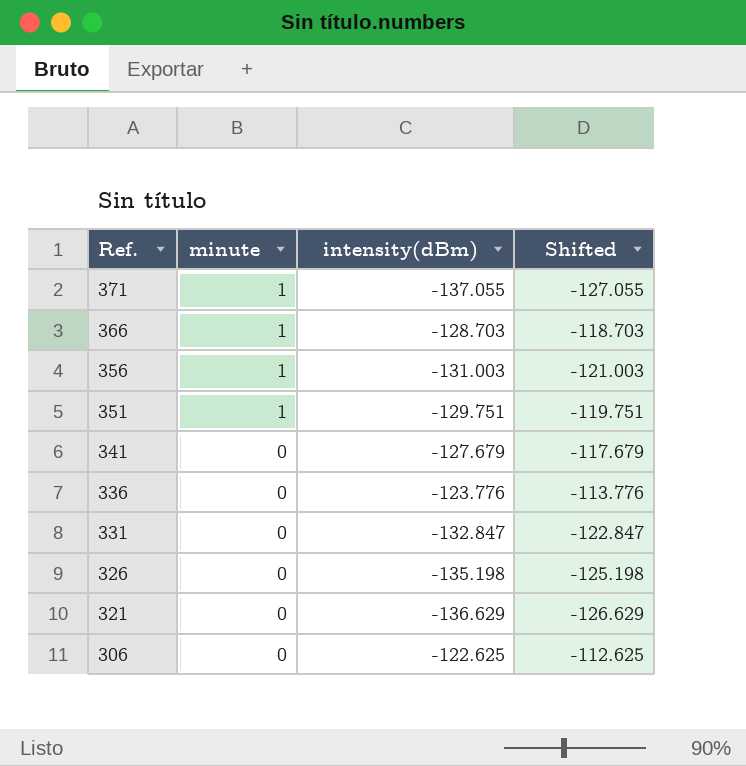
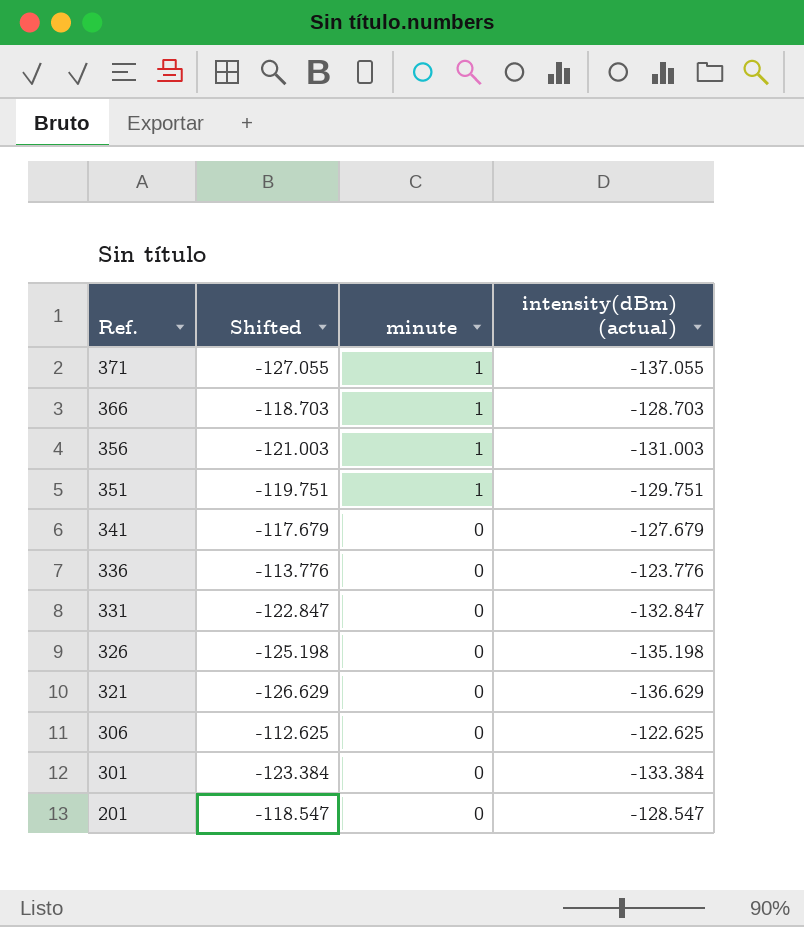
column Shifted | position: 4 -> 2
column name: intensity(dBm) -> intensity(dBm) (actual)
row 301: none -> -123.384 | 0 | -133.384
row 201: none -> -118.547 | 0 | -128.547

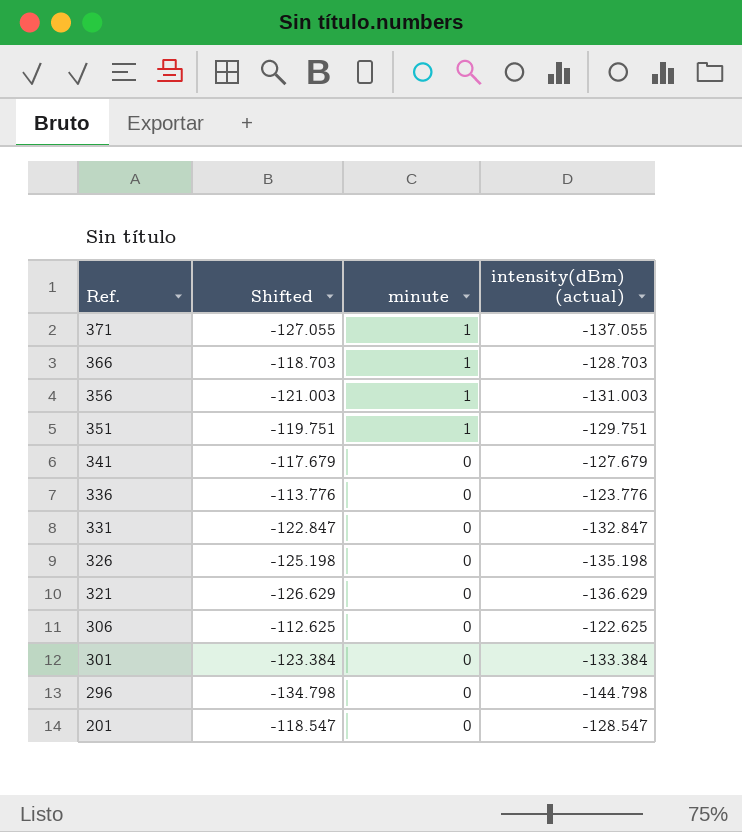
row 296: none -> -134.798 | 0 | -144.798

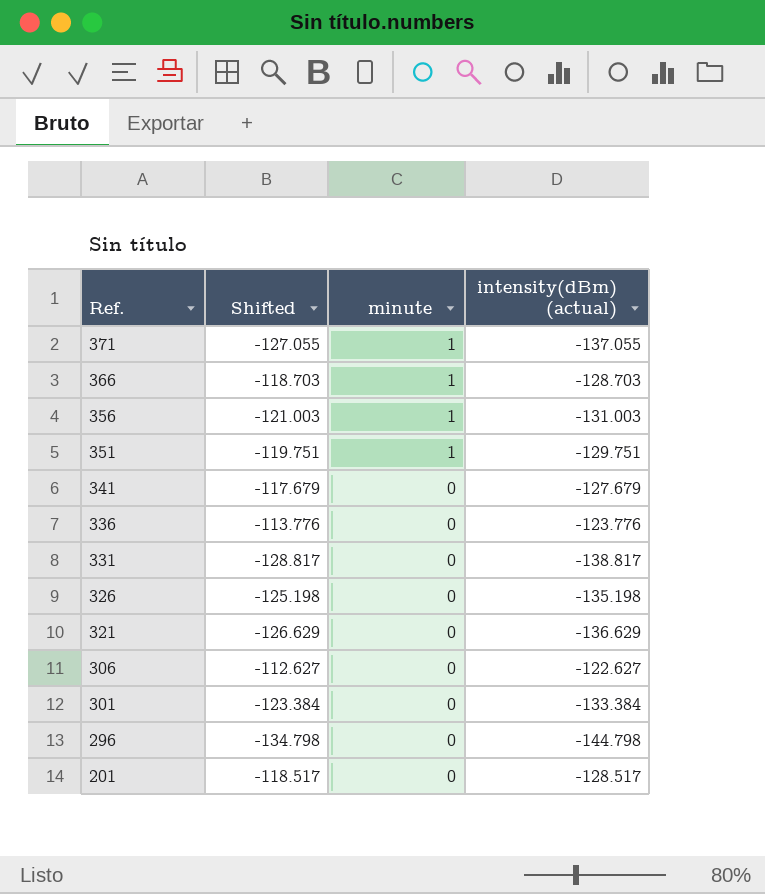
331 | Shifted: -122.847 -> -128.817
331 | intensity(dBm) (actual): -132.847 -> -138.817
306 | Shifted: -112.625 -> -112.627
306 | intensity(dBm) (actual): -122.625 -> -122.627
201 | Shifted: -118.547 -> -118.517
201 | intensity(dBm) (actual): -128.547 -> -128.517

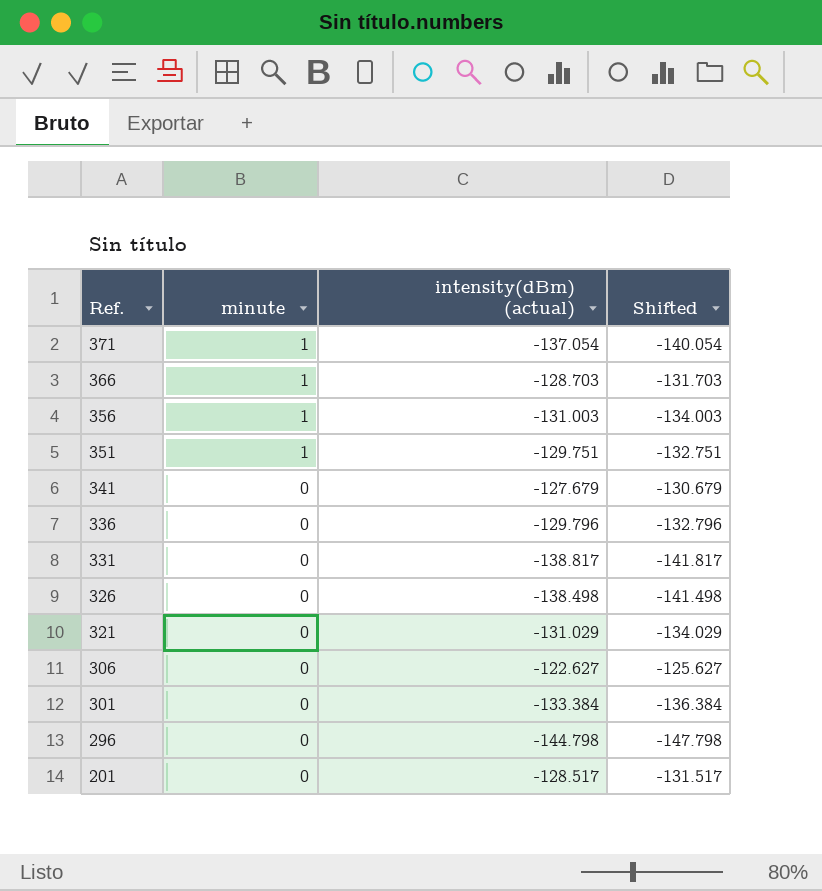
column Shifted | formula: [intensity(dBm) (actual)] + 10 -> [intensity(dBm) (actual)] - 3
column Shifted | position: 2 -> 4
371 | intensity(dBm) (actual): -137.055 -> -137.054
336 | intensity(dBm) (actual): -123.776 -> -129.796
326 | intensity(dBm) (actual): -135.198 -> -138.498
321 | intensity(dBm) (actual): -136.629 -> -131.029

